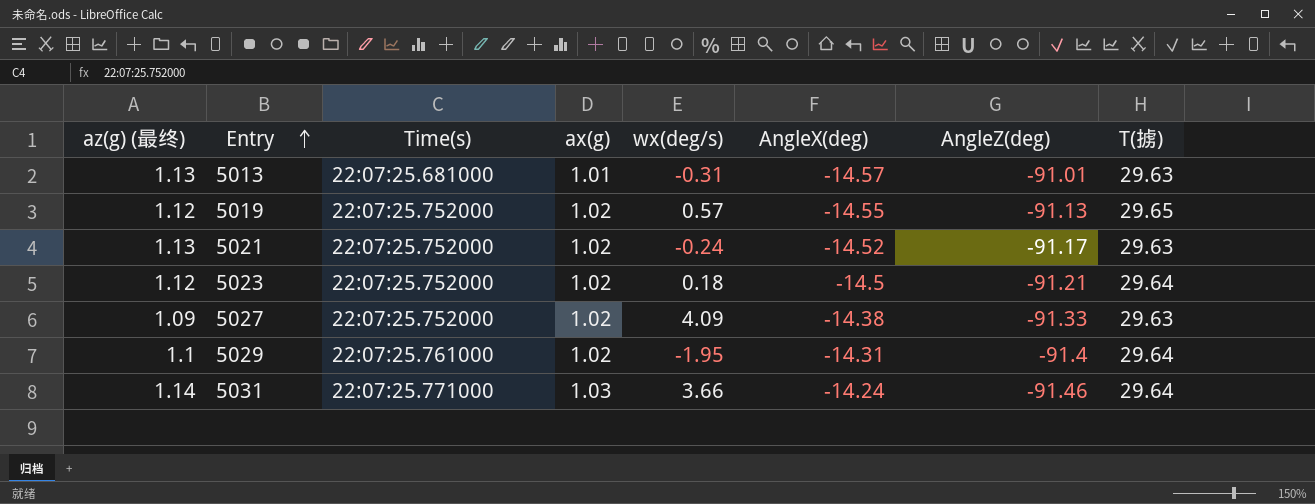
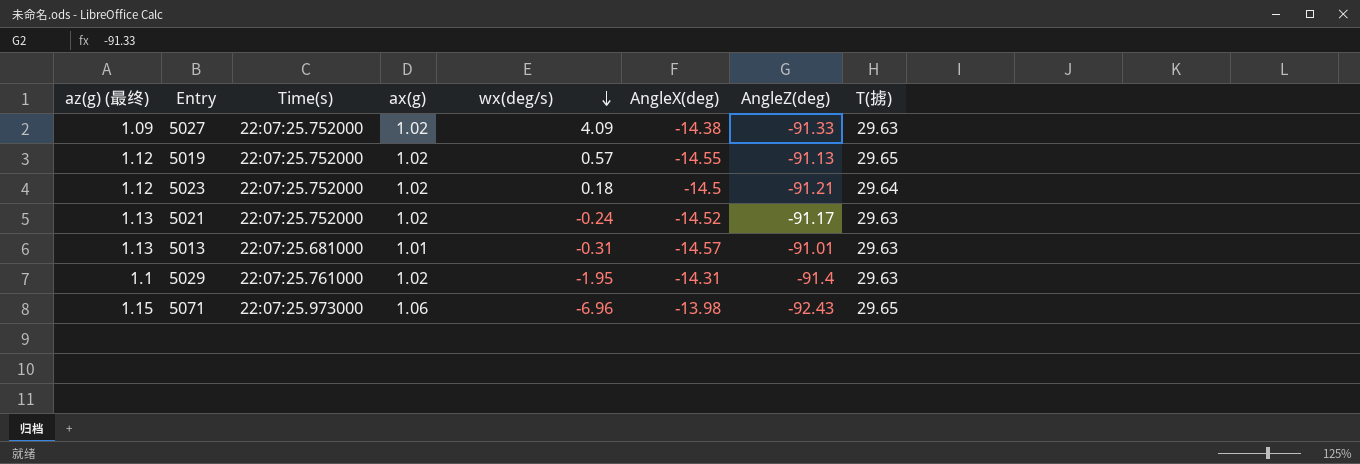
row order: Entry ascending -> wx(deg/s) descending
row 5031: 1.14 | 22:07:25.771000 | 1.03 | 3.66 | -14.24 | -91.46 | 29.64 -> none
5029 | T(掳): 29.64 -> 29.63
row 5071: none -> 1.15 | 22:07:25.973000 | 1.06 | -6.96 | -13.98 | -92.43 | 29.65

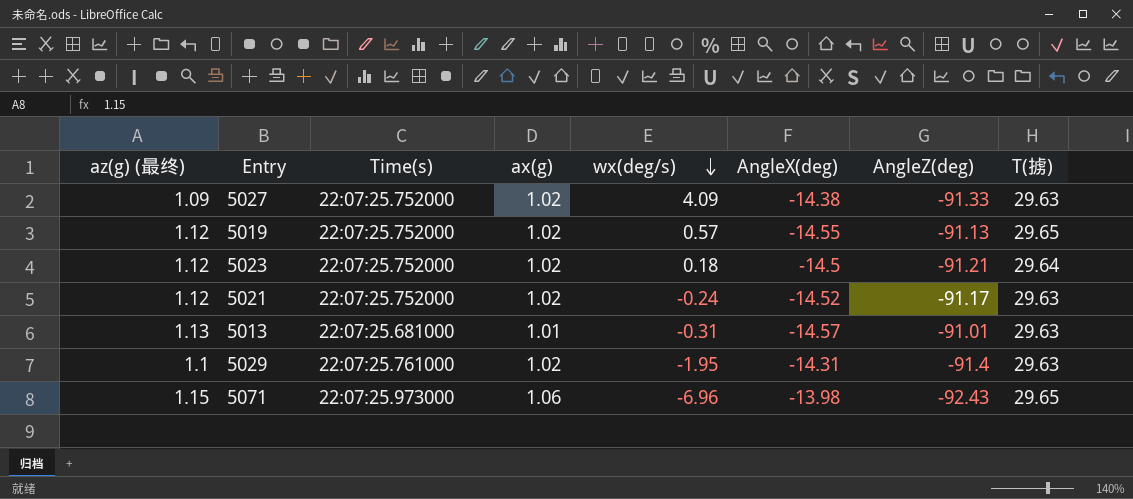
5021 | az(g) (最终): 1.13 -> 1.12

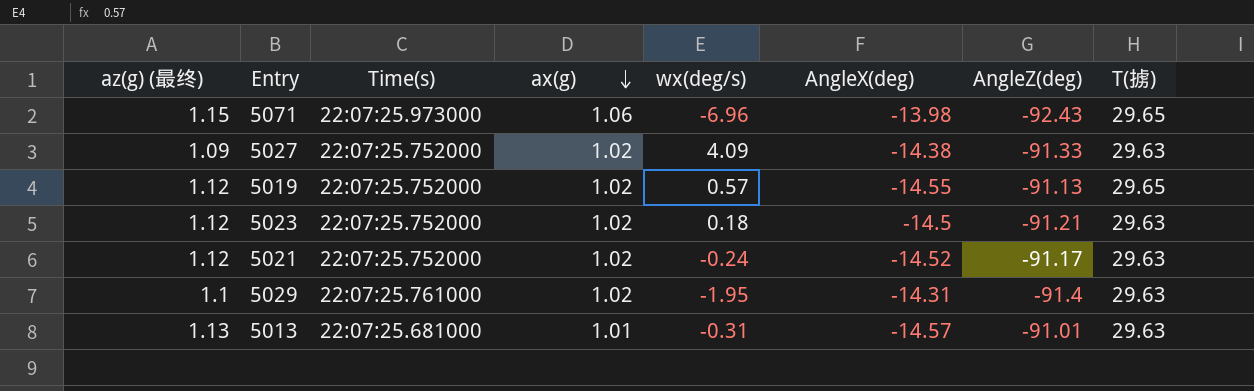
row order: wx(deg/s) descending -> ax(g) descending
5023 | T(掳): 29.64 -> 29.63

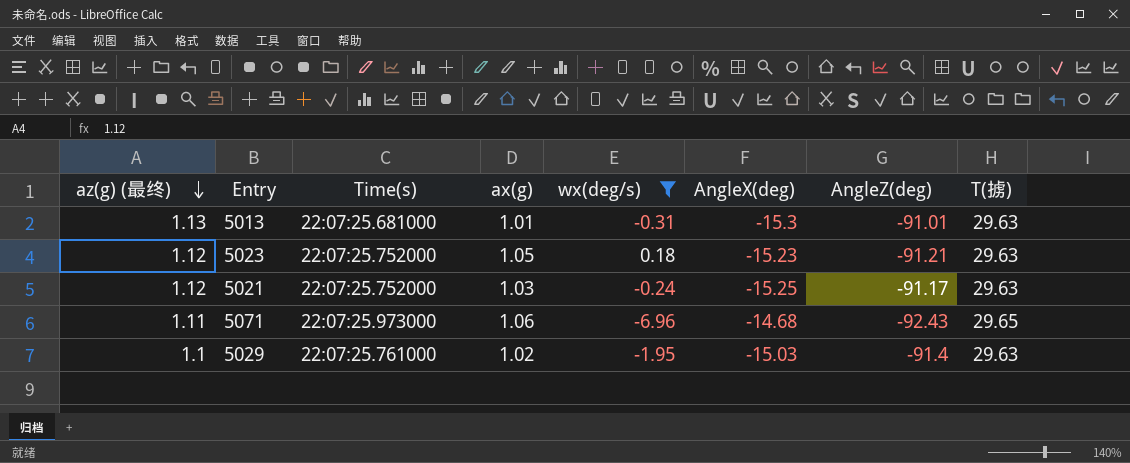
filter: none -> wx(deg/s) <= 0.18
row order: ax(g) descending -> az(g) (最终) descending
5013 | AngleX(deg): -14.57 -> -15.3
5023 | ax(g): 1.02 -> 1.05
5023 | AngleX(deg): -14.5 -> -15.23
5021 | ax(g): 1.02 -> 1.03
5021 | AngleX(deg): -14.52 -> -15.25
5071 | az(g) (最终): 1.15 -> 1.11
5071 | AngleX(deg): -13.98 -> -14.68
5029 | AngleX(deg): -14.31 -> -15.03

